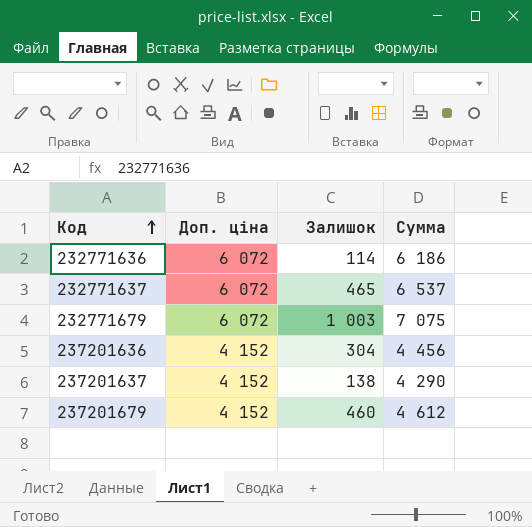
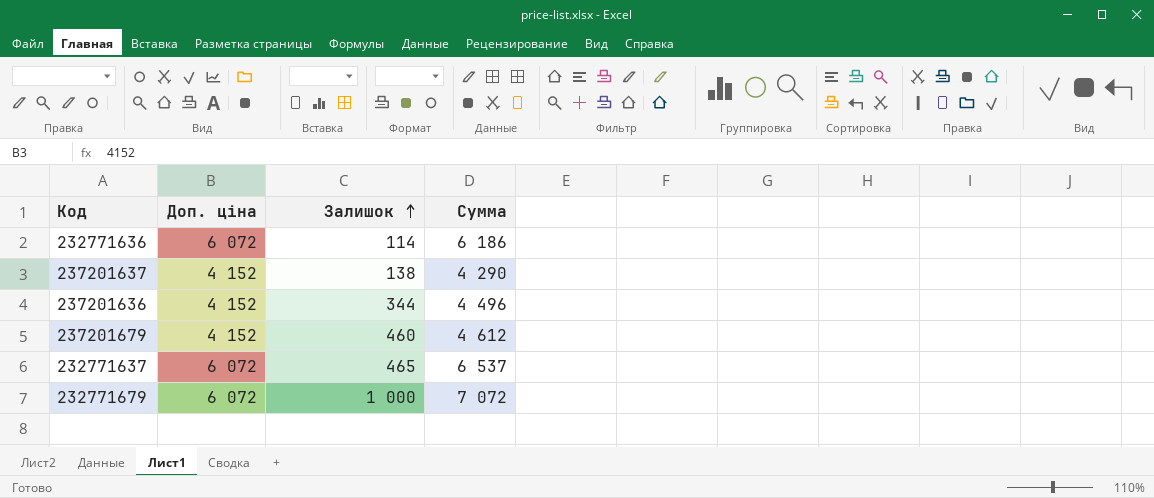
row order: Код ascending -> Залишок ascending
237201636 | Залишок: 304 -> 344
237201636 | Сумма: 4 456 -> 4 496
232771679 | Залишок: 1 003 -> 1 000
232771679 | Сумма: 7 075 -> 7 072

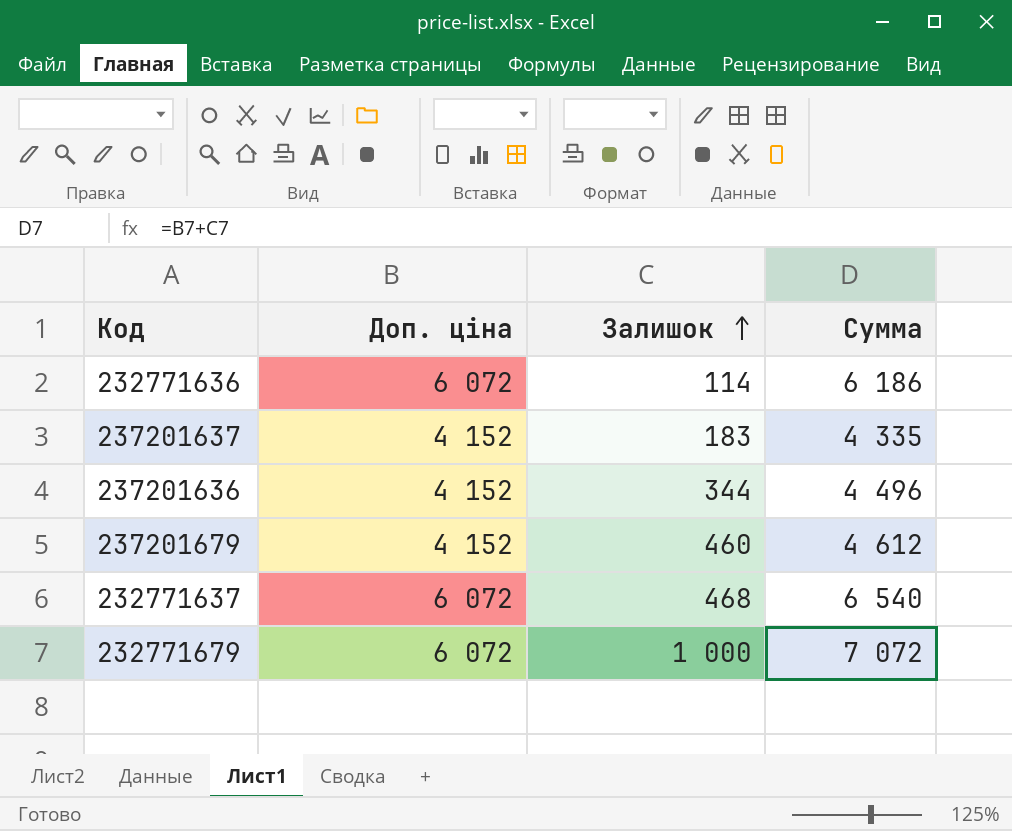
237201637 | Залишок: 138 -> 183
237201637 | Сумма: 4 290 -> 4 335
232771637 | Залишок: 465 -> 468
232771637 | Сумма: 6 537 -> 6 540

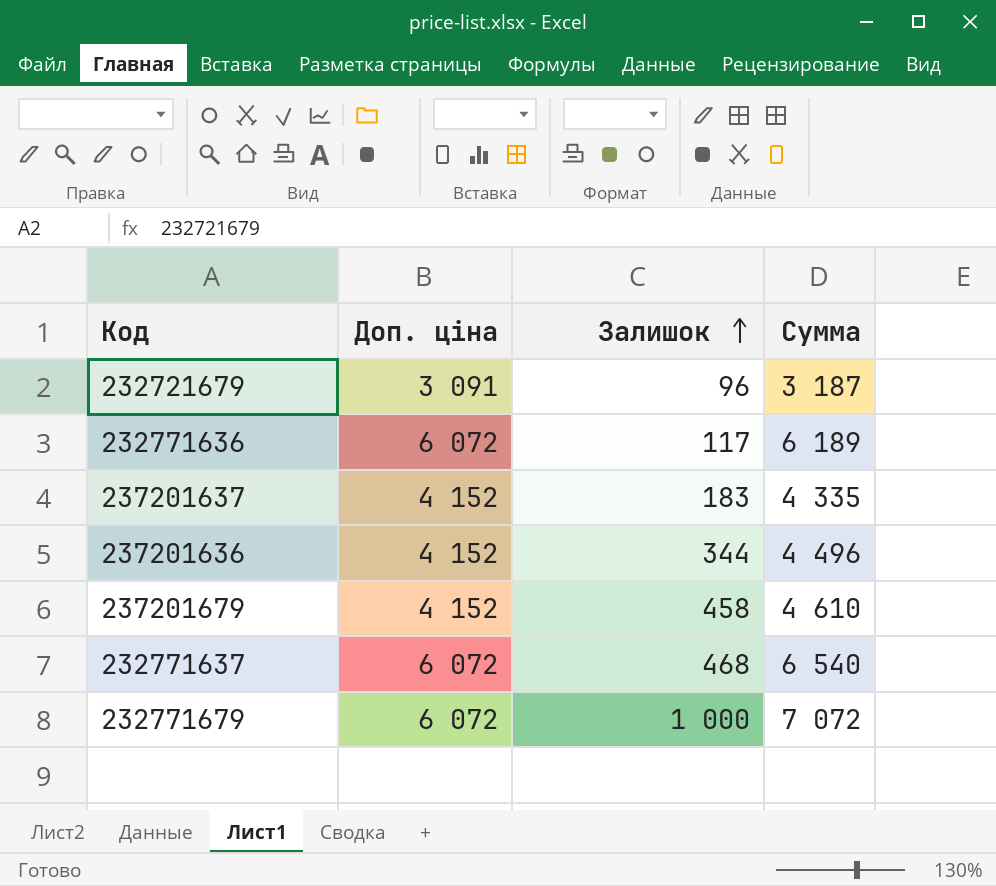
row 232721679: none -> 3 091 | 96 | 3 187
232771636 | Залишок: 114 -> 117
232771636 | Сумма: 6 186 -> 6 189
237201679 | Залишок: 460 -> 458
237201679 | Сумма: 4 612 -> 4 610

